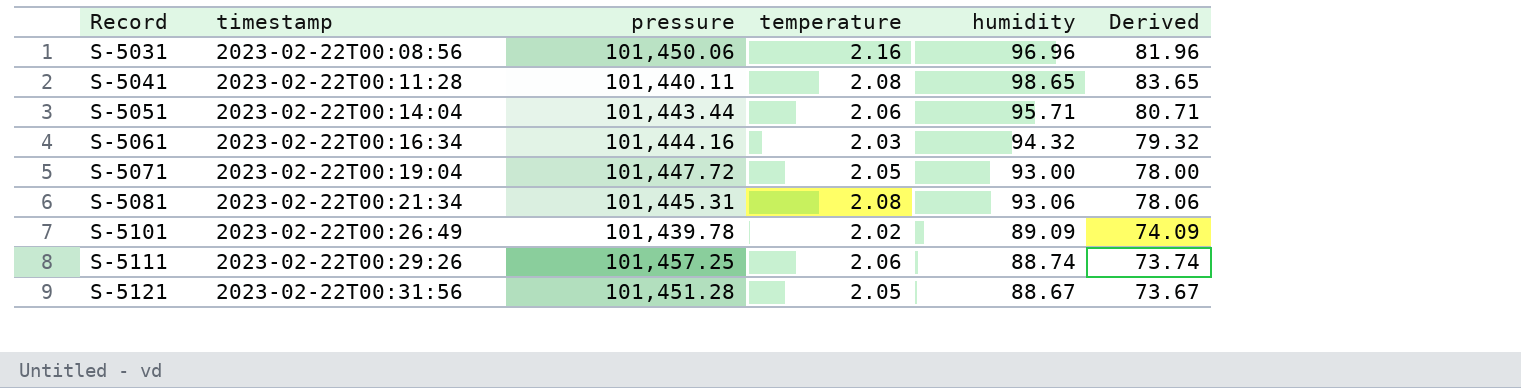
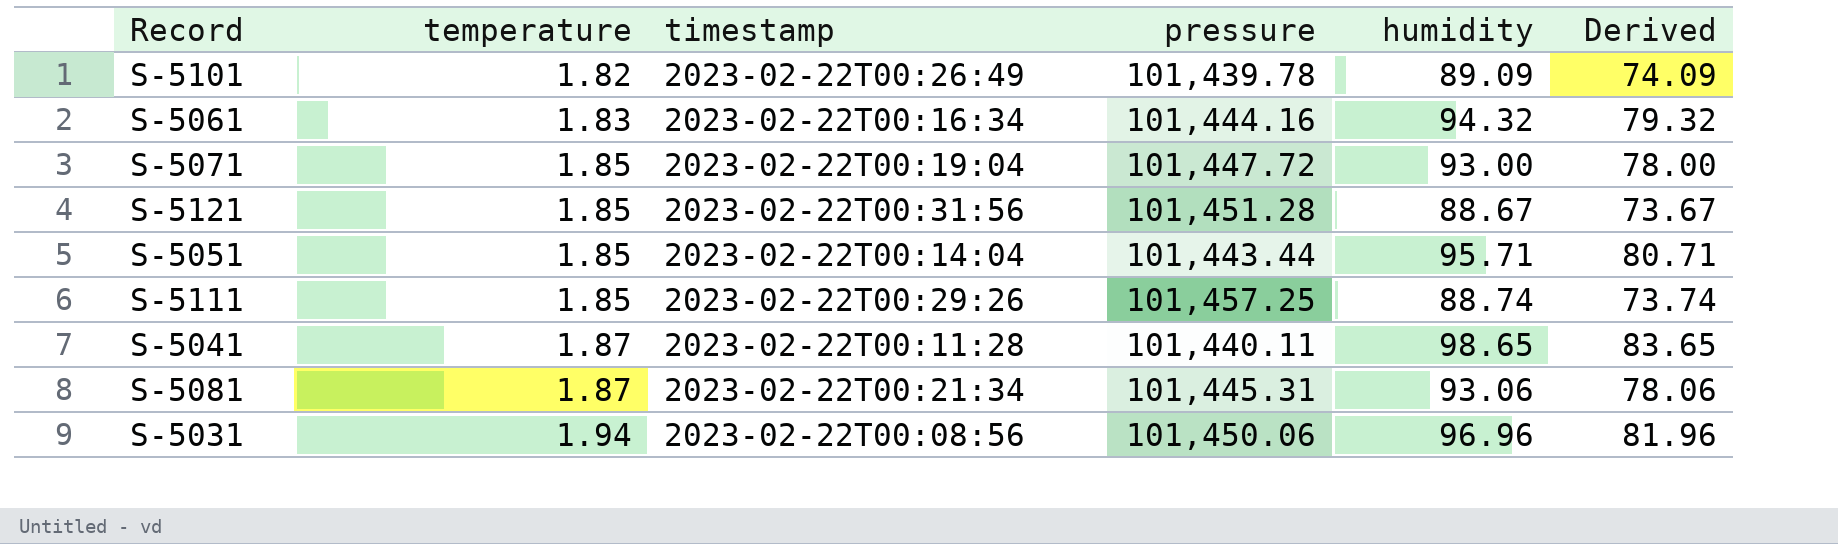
row order: Record ascending -> temperature ascending
column temperature | position: 4 -> 2
S-5101 | temperature: 2.02 -> 1.82
S-5061 | temperature: 2.03 -> 1.83
S-5071 | temperature: 2.05 -> 1.85
S-5121 | temperature: 2.05 -> 1.85
S-5051 | temperature: 2.06 -> 1.85
S-5111 | temperature: 2.06 -> 1.85
S-5041 | temperature: 2.08 -> 1.87
S-5081 | temperature: 2.08 -> 1.87
S-5031 | temperature: 2.16 -> 1.94

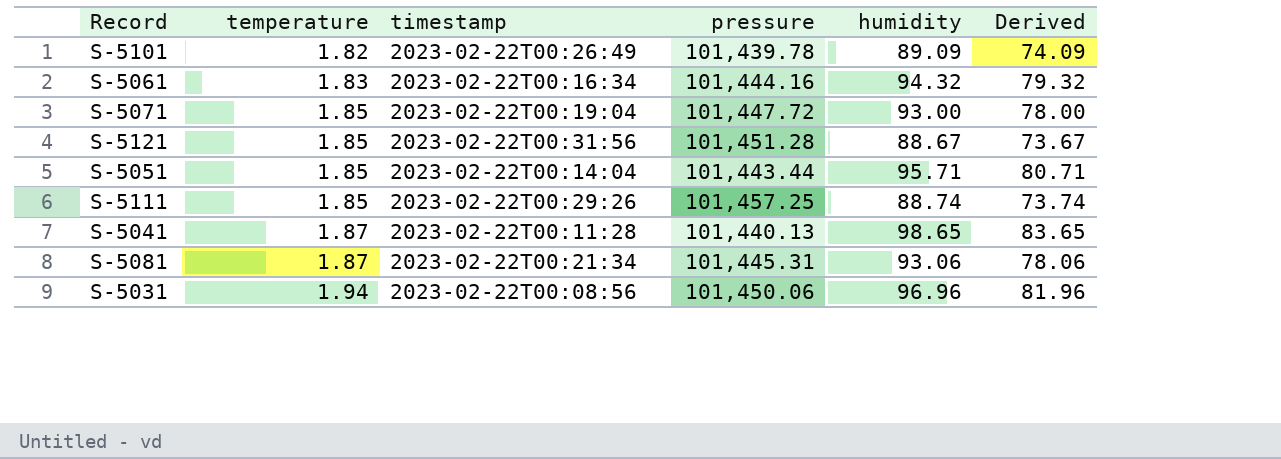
S-5041 | pressure: 101,440.11 -> 101,440.13

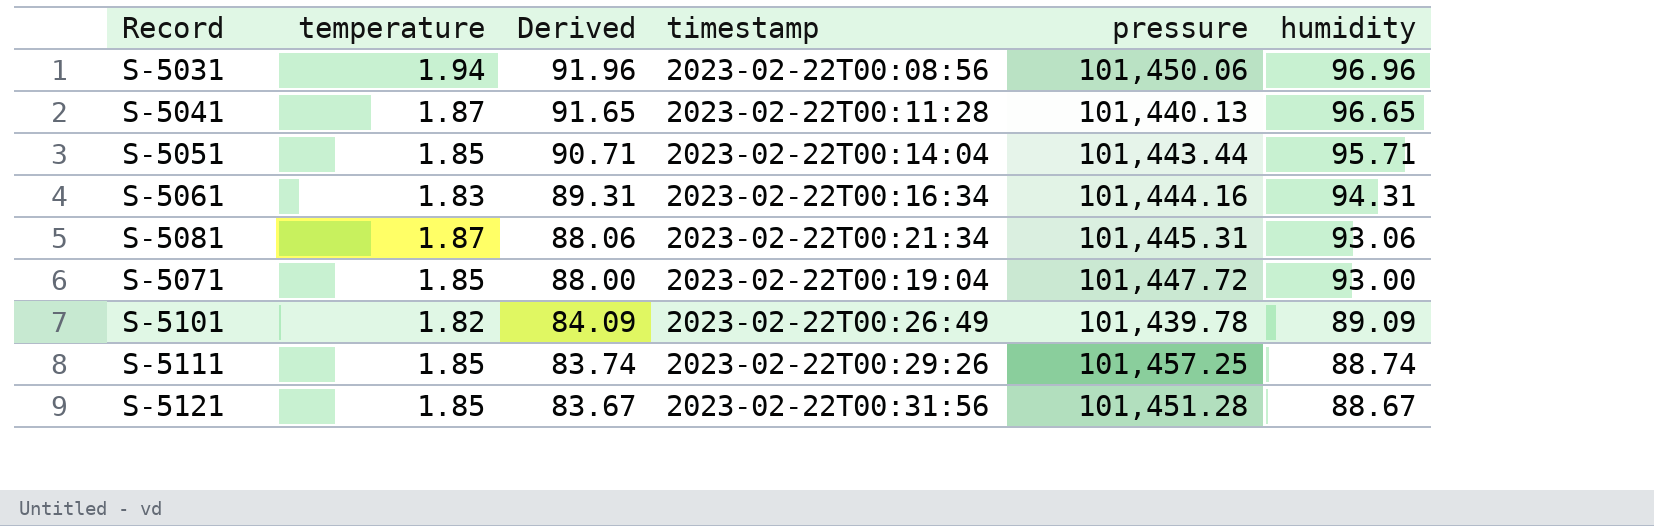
row order: temperature ascending -> Derived descending
column Derived | formula: [humidity] - 15 -> [humidity] - 5
column Derived | position: 6 -> 3
S-5041 | humidity: 98.65 -> 96.65
S-5061 | humidity: 94.32 -> 94.31

